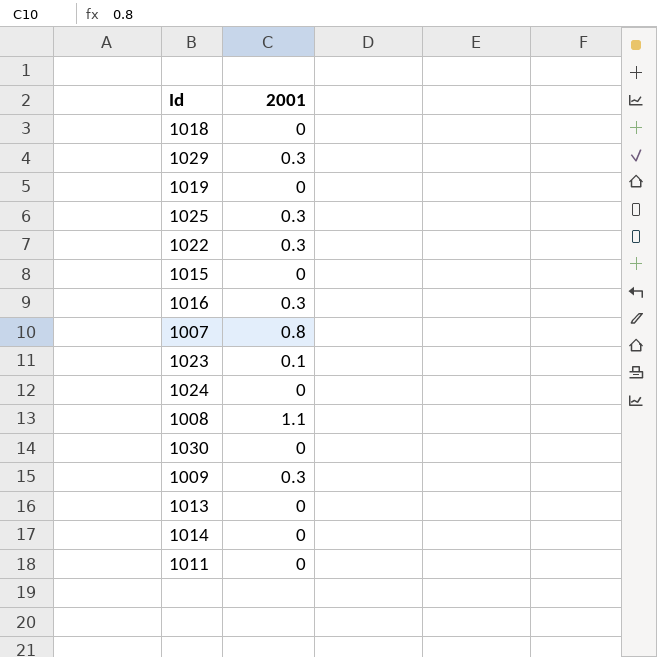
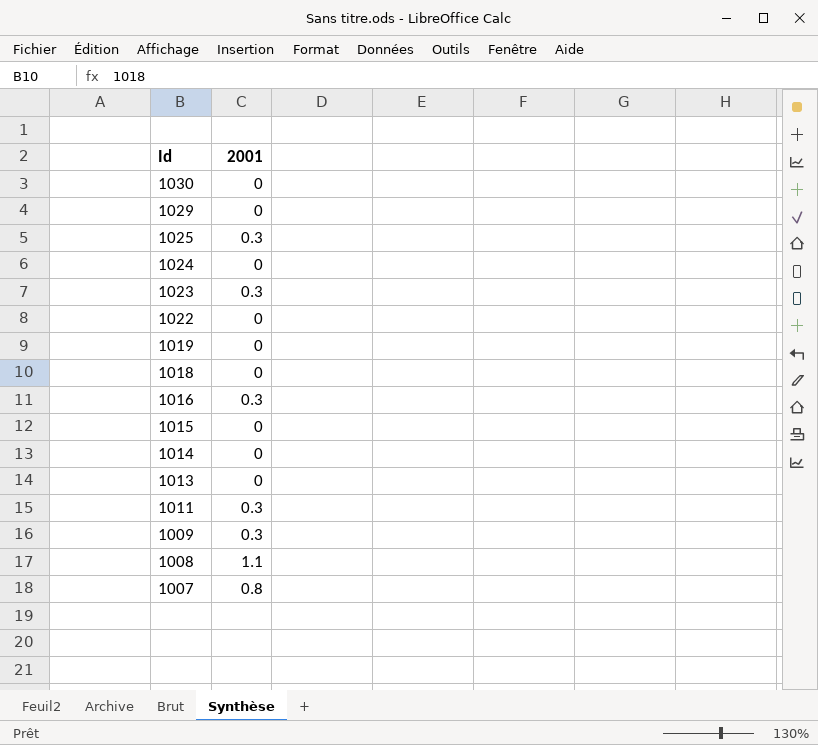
row order: none -> Id descending
1029 | 2001: 0.3 -> 0
1023 | 2001: 0.1 -> 0.3
1022 | 2001: 0.3 -> 0
1011 | 2001: 0 -> 0.3

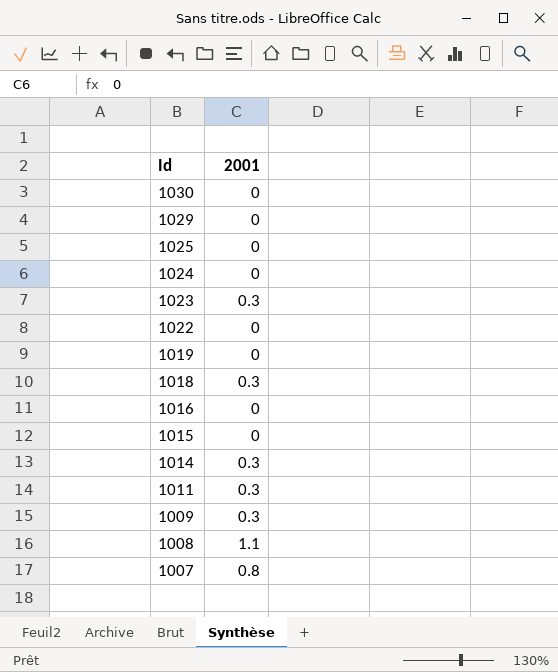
row 1013: 0 -> none
1025 | 2001: 0.3 -> 0
1018 | 2001: 0 -> 0.3
1016 | 2001: 0.3 -> 0
1014 | 2001: 0 -> 0.3

